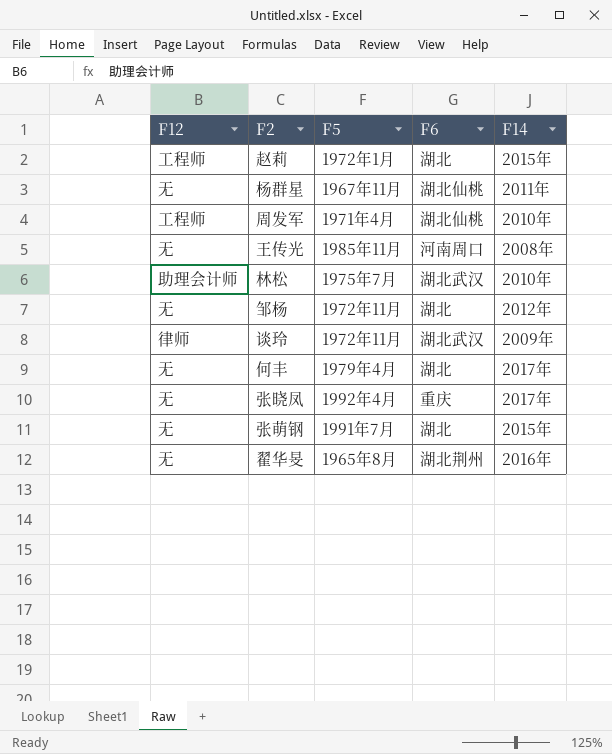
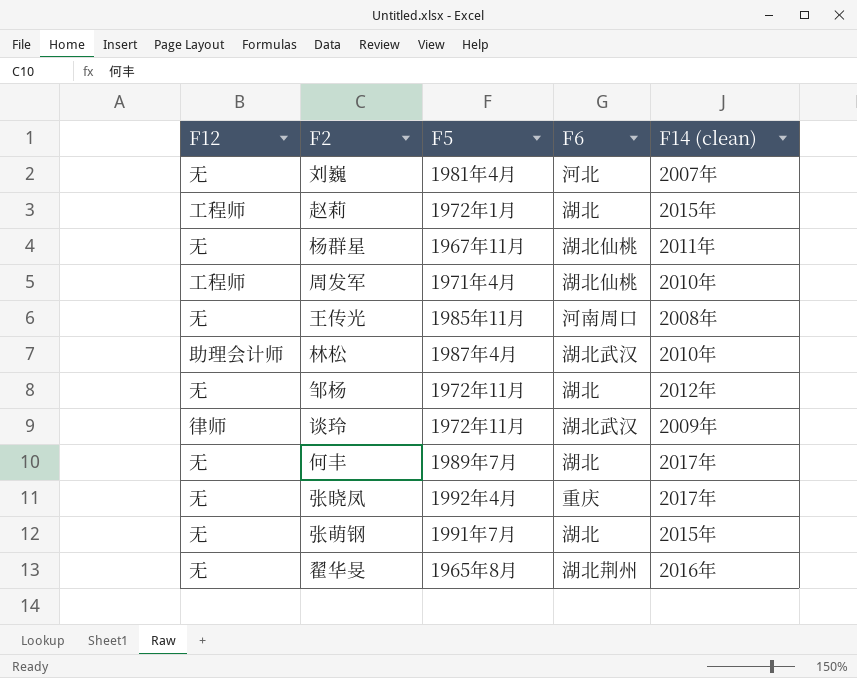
column name: F14 -> F14 (clean)
row 刘巍: none -> 无 | 1981年4月 | 河北 | 2007年
林松 | F5: 1975年7月 -> 1987年4月
何丰 | F5: 1979年4月 -> 1989年7月

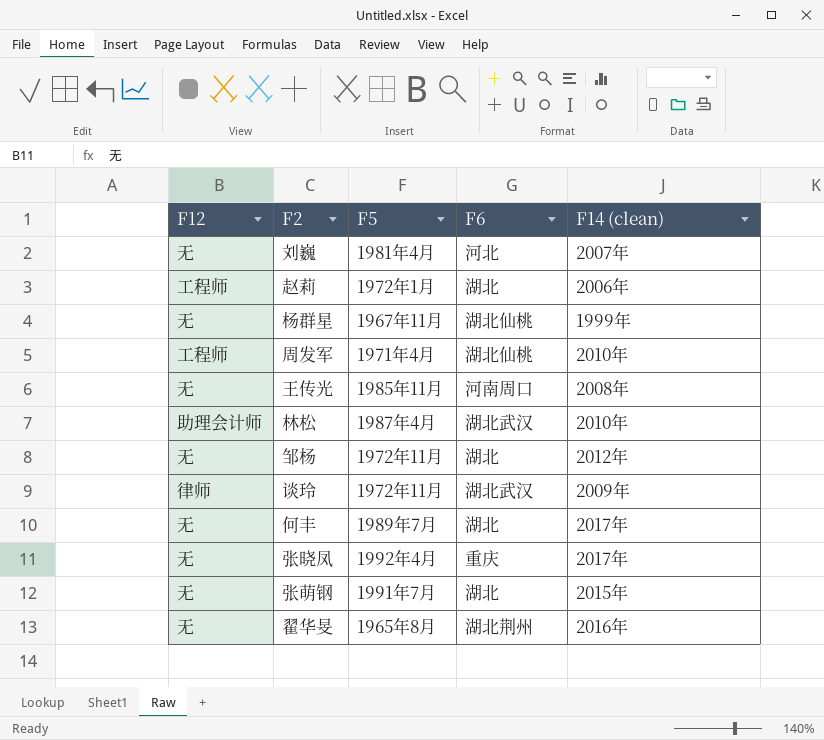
赵莉 | F14 (clean): 2015年 -> 2006年
杨群星 | F14 (clean): 2011年 -> 1999年

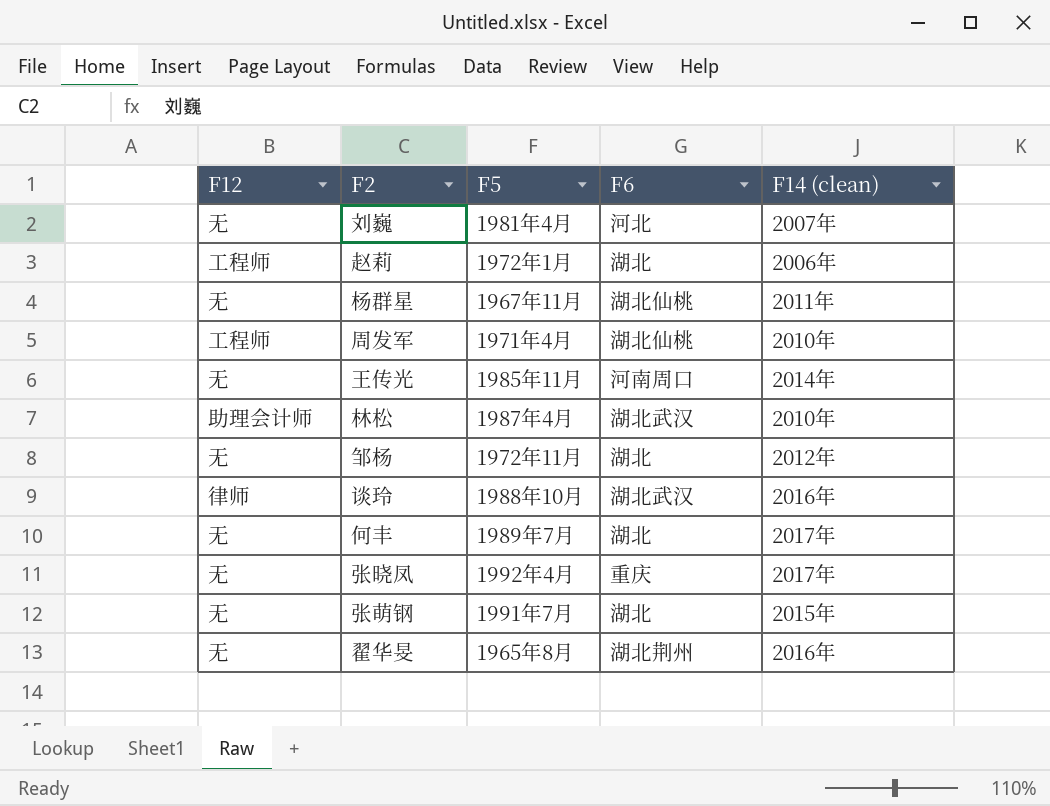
杨群星 | F14 (clean): 1999年 -> 2011年
王传光 | F14 (clean): 2008年 -> 2014年
谈玲 | F5: 1972年11月 -> 1988年10月
谈玲 | F14 (clean): 2009年 -> 2016年

